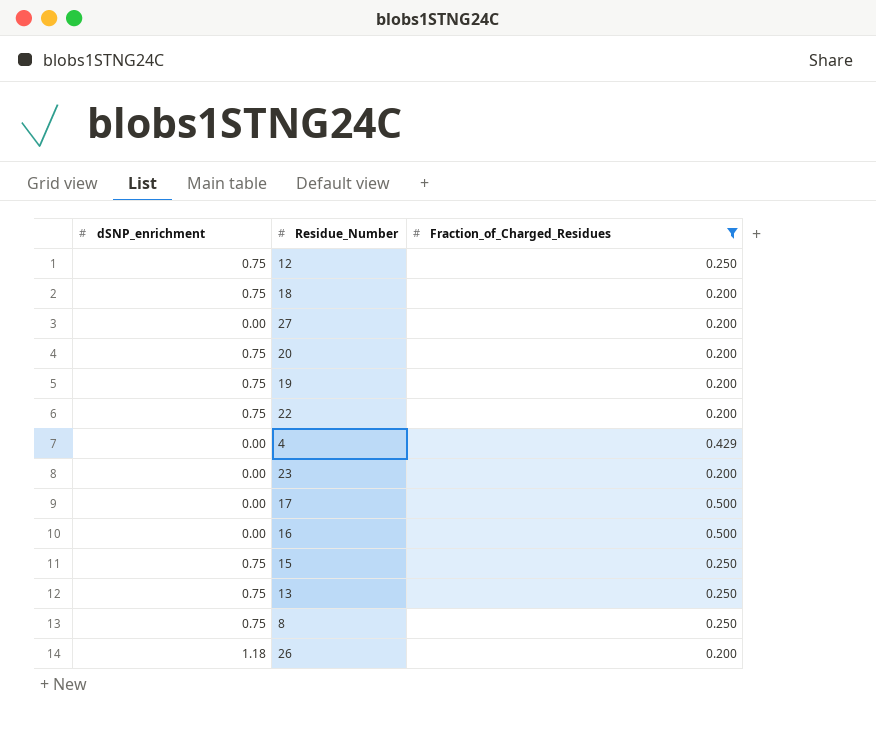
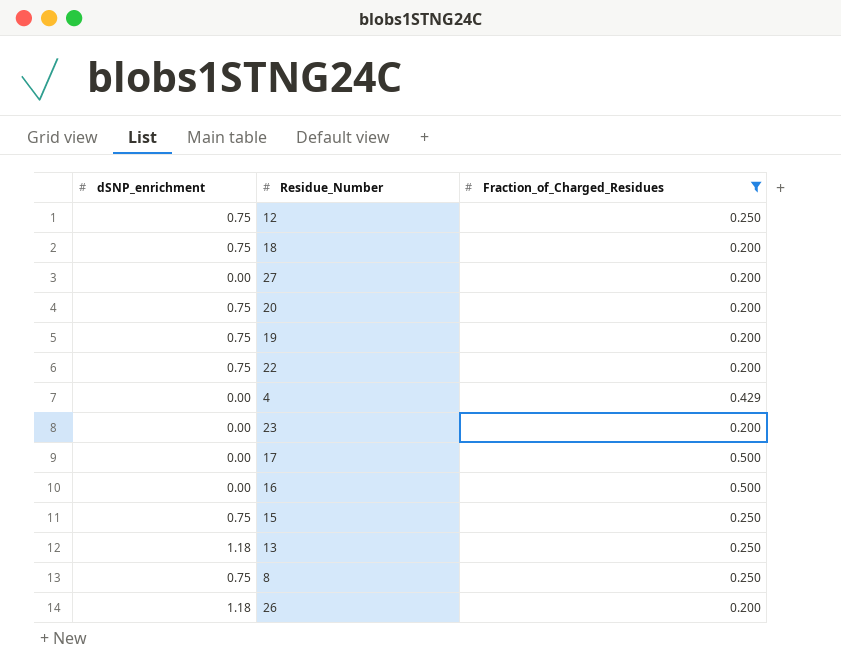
13 | dSNP_enrichment: 0.75 -> 1.18

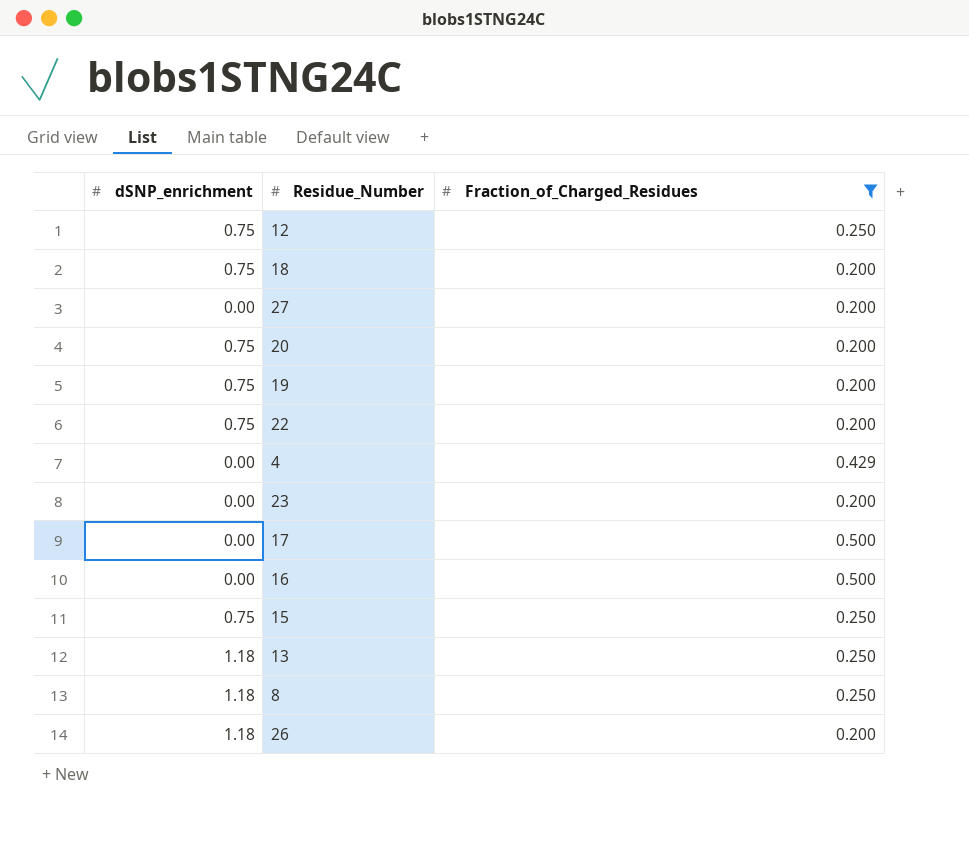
8 | dSNP_enrichment: 0.75 -> 1.18

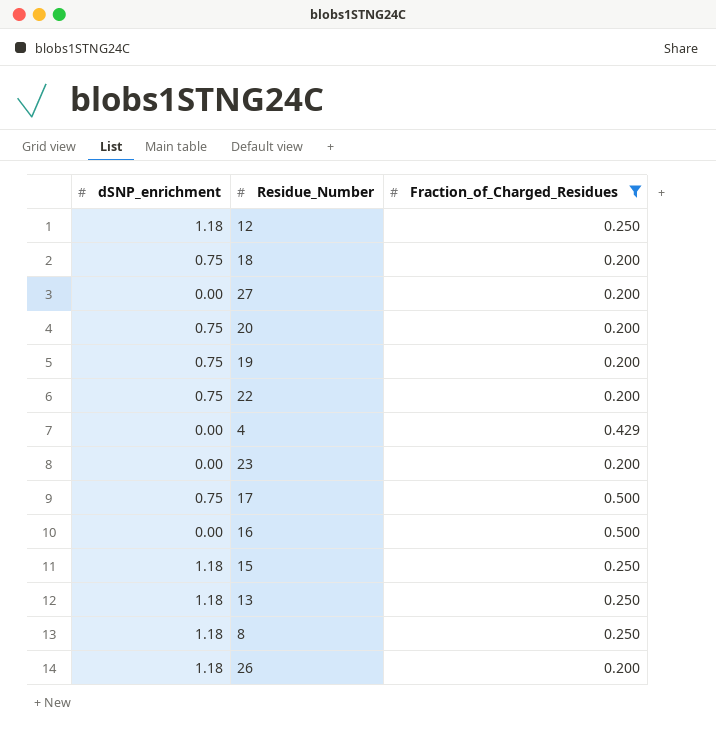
12 | dSNP_enrichment: 0.75 -> 1.18
17 | dSNP_enrichment: 0.00 -> 0.75
15 | dSNP_enrichment: 0.75 -> 1.18

